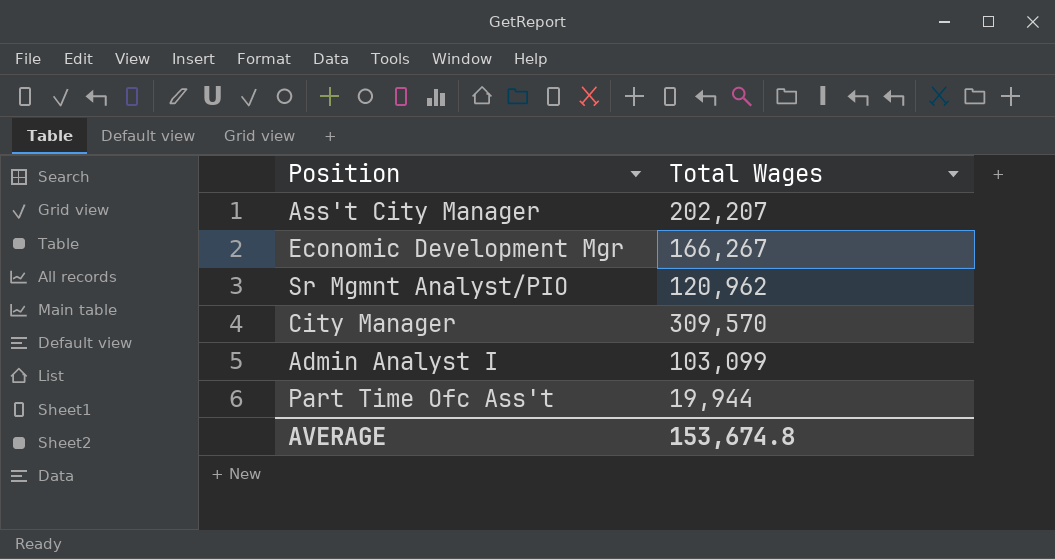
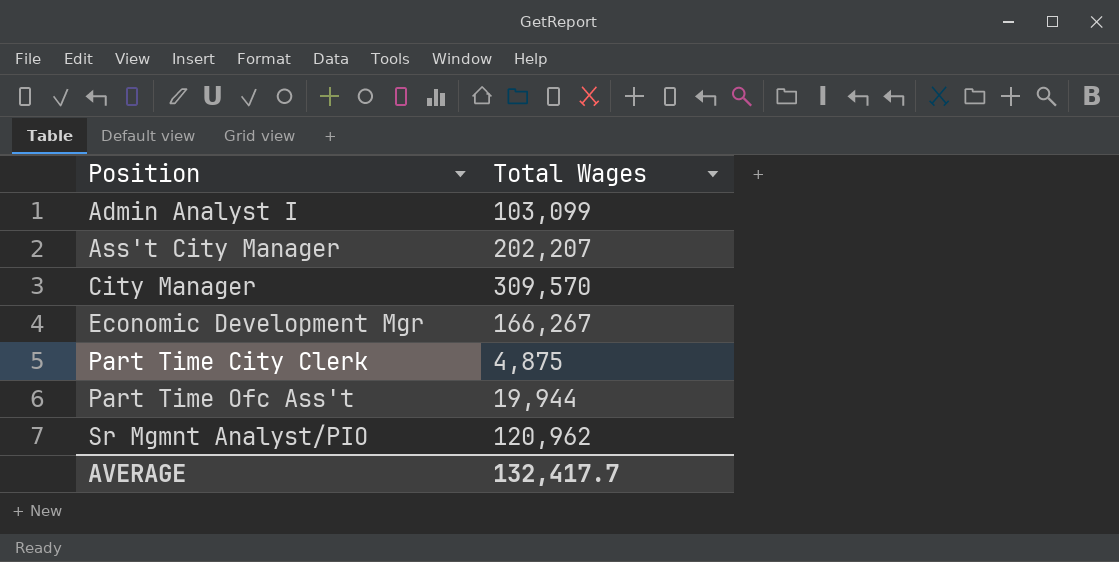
row order: none -> Position ascending
row Part Time City Clerk: none -> 4,875
AVERAGE | Total Wages: 153,674.8 -> 132,417.7

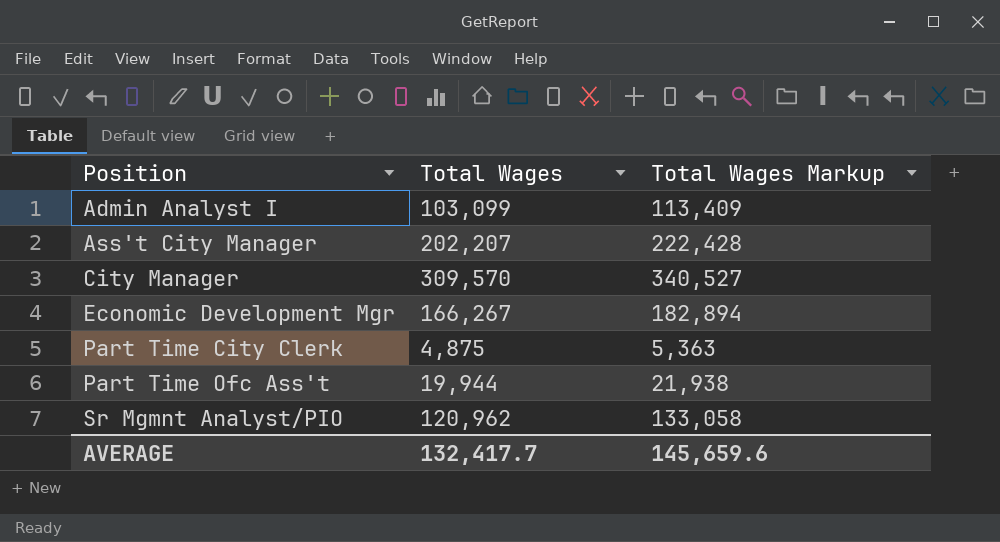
column Total Wages Markup | formula: none -> [Total Wages] * 1.1

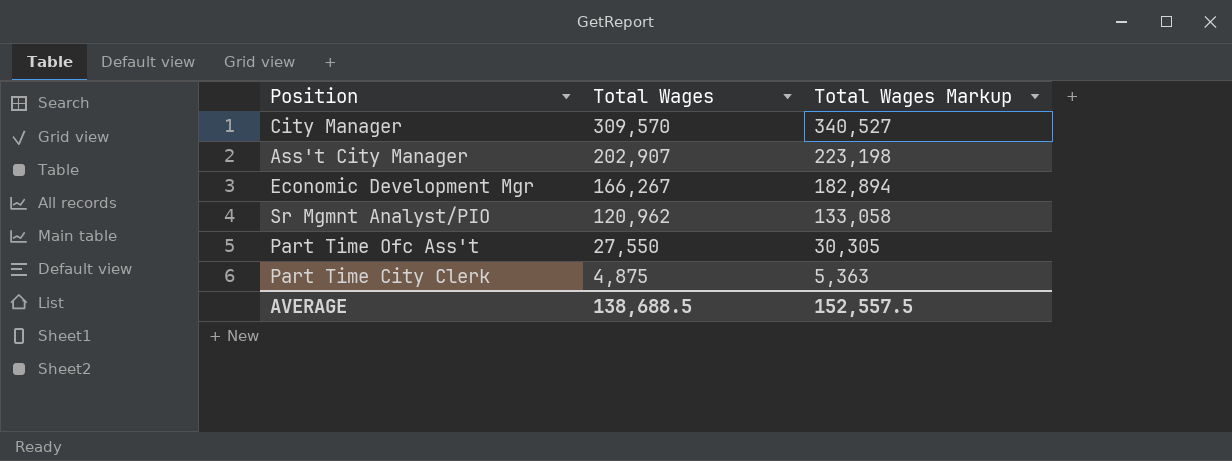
row order: Position ascending -> Total Wages descending
row Admin Analyst I: 103,099 | 113,409 -> none
Ass't City Manager | Total Wages: 202,207 -> 202,907
Ass't City Manager | Total Wages Markup: 222,428 -> 223,198
Part Time Ofc Ass't | Total Wages: 19,944 -> 27,550
Part Time Ofc Ass't | Total Wages Markup: 21,938 -> 30,305
AVERAGE | Total Wages: 132,417.7 -> 138,688.5
AVERAGE | Total Wages Markup: 145,659.6 -> 152,557.5

